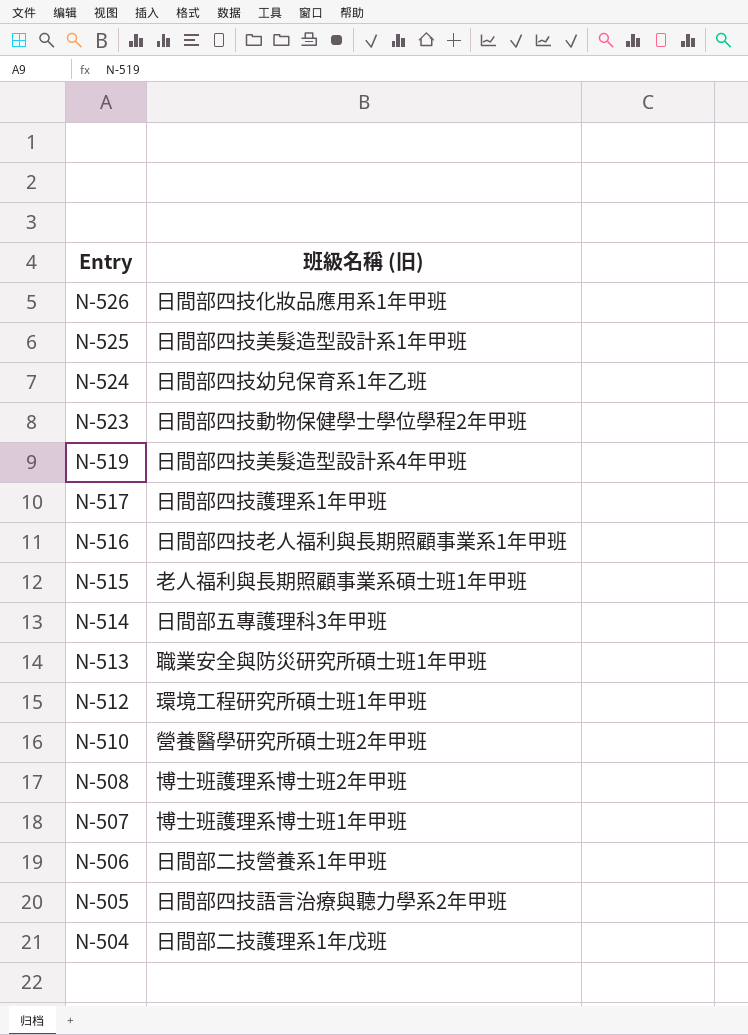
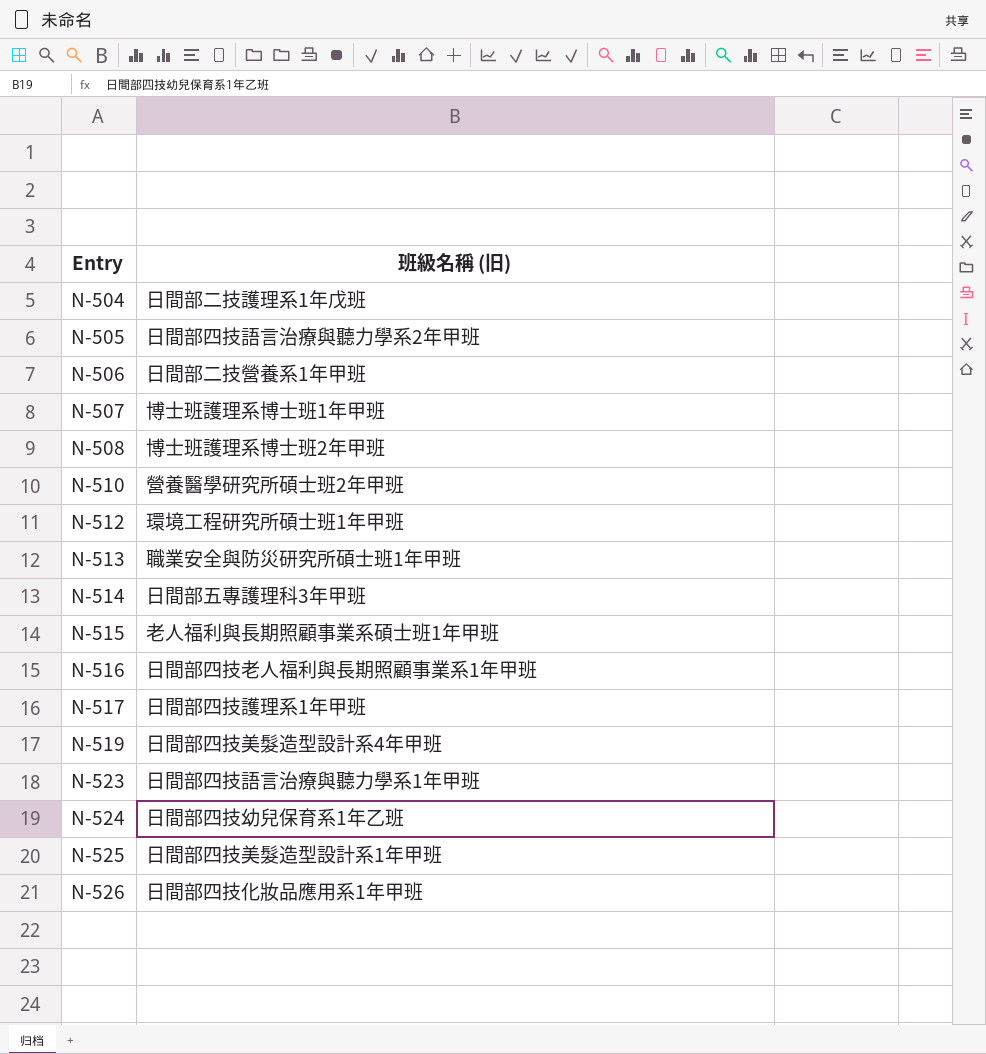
row order: Entry descending -> Entry ascending
N-523 | 班級名稱 (旧): 日間部四技動物保健學士學位學程2年甲班 -> 日間部四技語言治療與聽力學系1年甲班

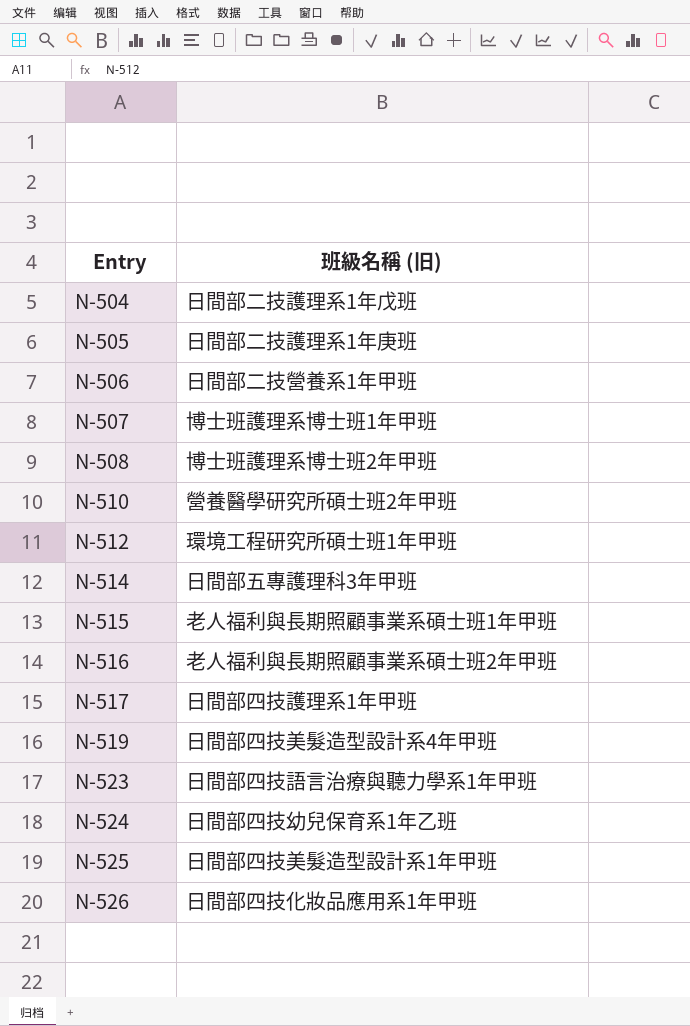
row N-513: 職業安全與防災研究所碩士班1年甲班 -> none
N-505 | 班級名稱 (旧): 日間部四技語言治療與聽力學系2年甲班 -> 日間部二技護理系1年庚班
N-516 | 班級名稱 (旧): 日間部四技老人福利與長期照顧事業系1年甲班 -> 老人福利與長期照顧事業系碩士班2年甲班

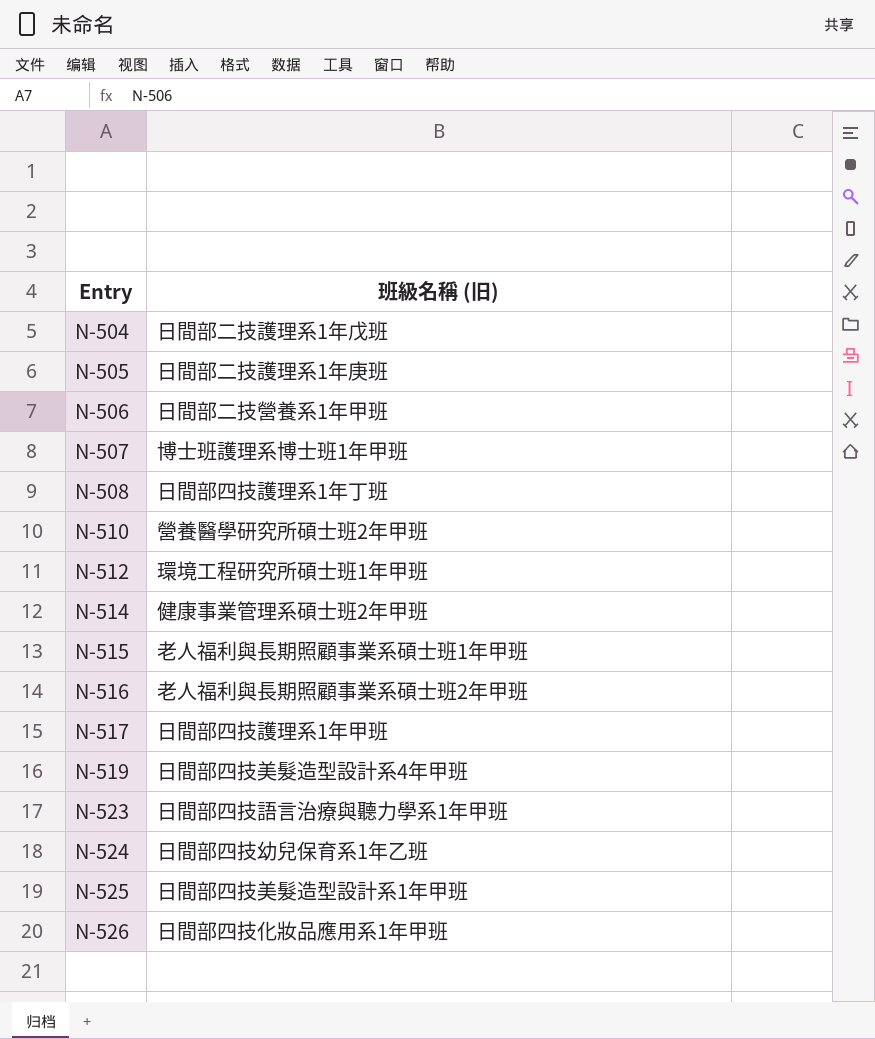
N-508 | 班級名稱 (旧): 博士班護理系博士班2年甲班 -> 日間部四技護理系1年丁班
N-514 | 班級名稱 (旧): 日間部五專護理科3年甲班 -> 健康事業管理系碩士班2年甲班

